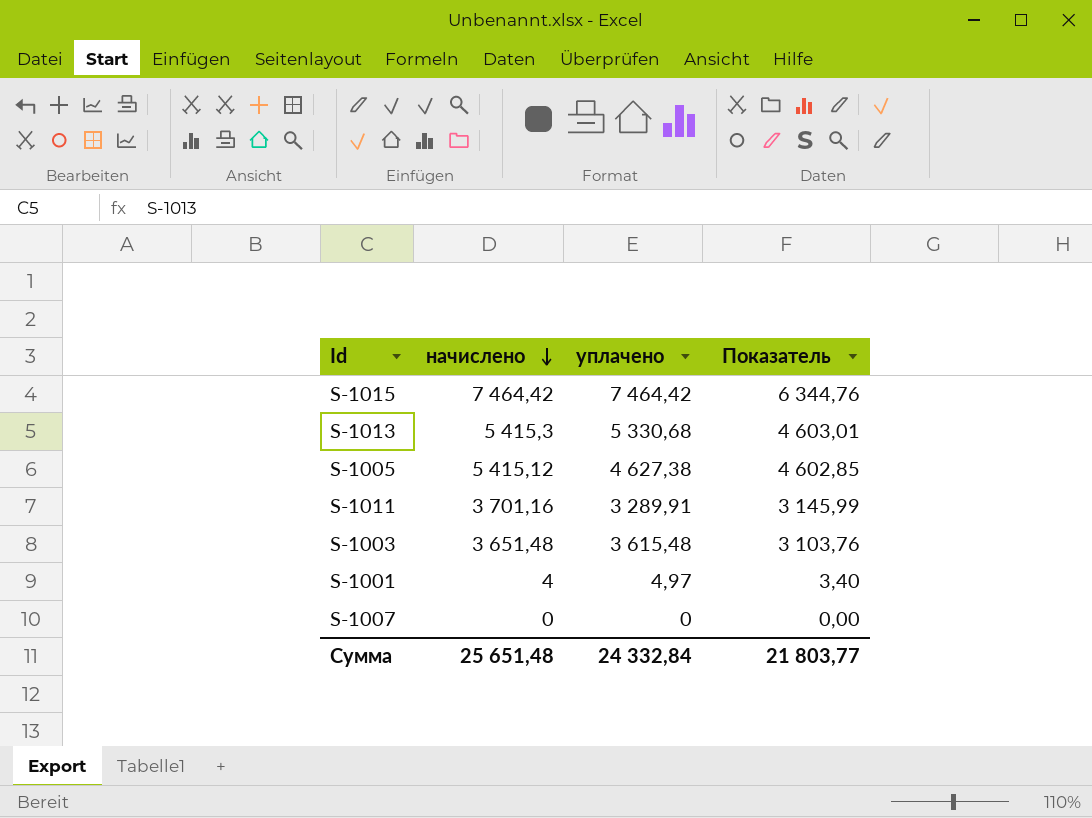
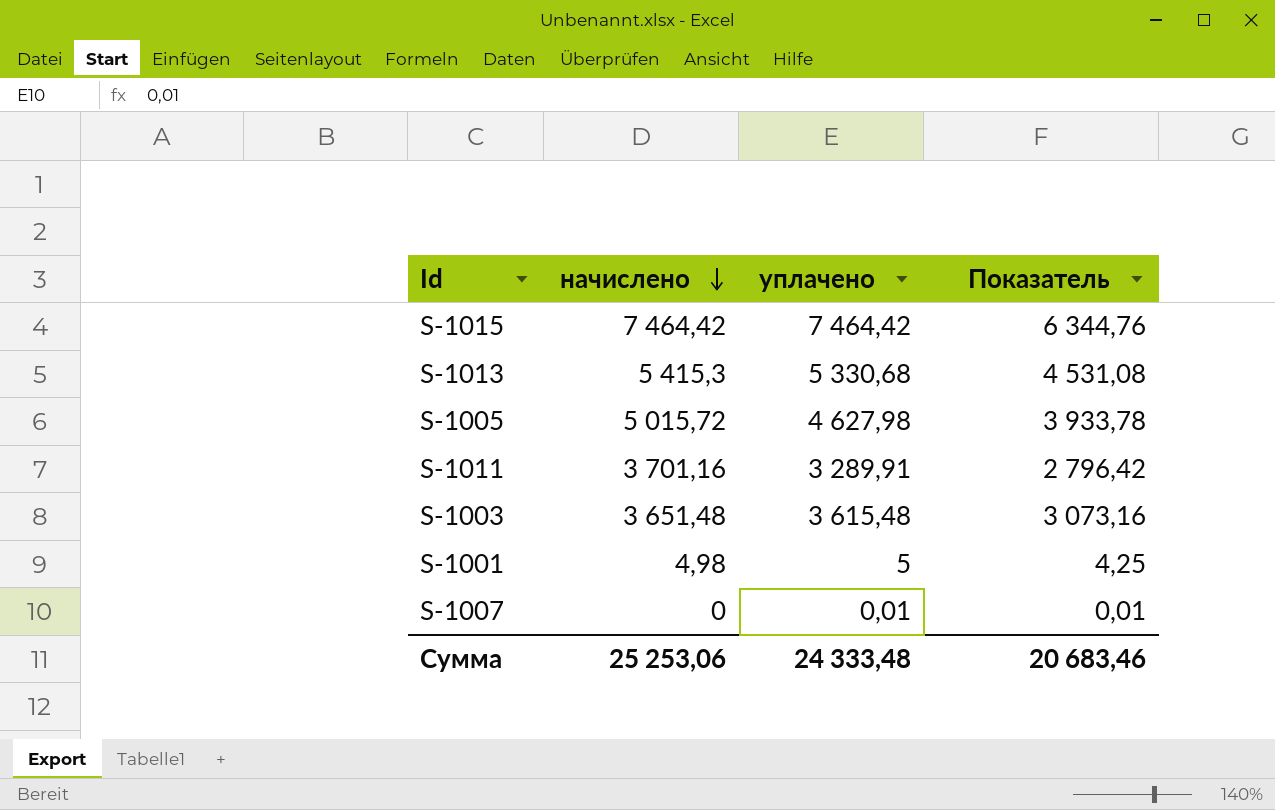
column Показатель | formula: [начислено] * 0,85 -> [уплачено] * 0,85
S-1005 | начислено: 5 415,12 -> 5 015,72
S-1005 | уплачено: 4 627,38 -> 4 627,98
S-1001 | начислено: 4 -> 4,98
S-1001 | уплачено: 4,97 -> 5
S-1007 | уплачено: 0 -> 0,01
Сумма | начислено: 25 651,48 -> 25 253,06
Сумма | уплачено: 24 332,84 -> 24 333,48
Сумма | Показатель: 21 803,77 -> 20 683,46

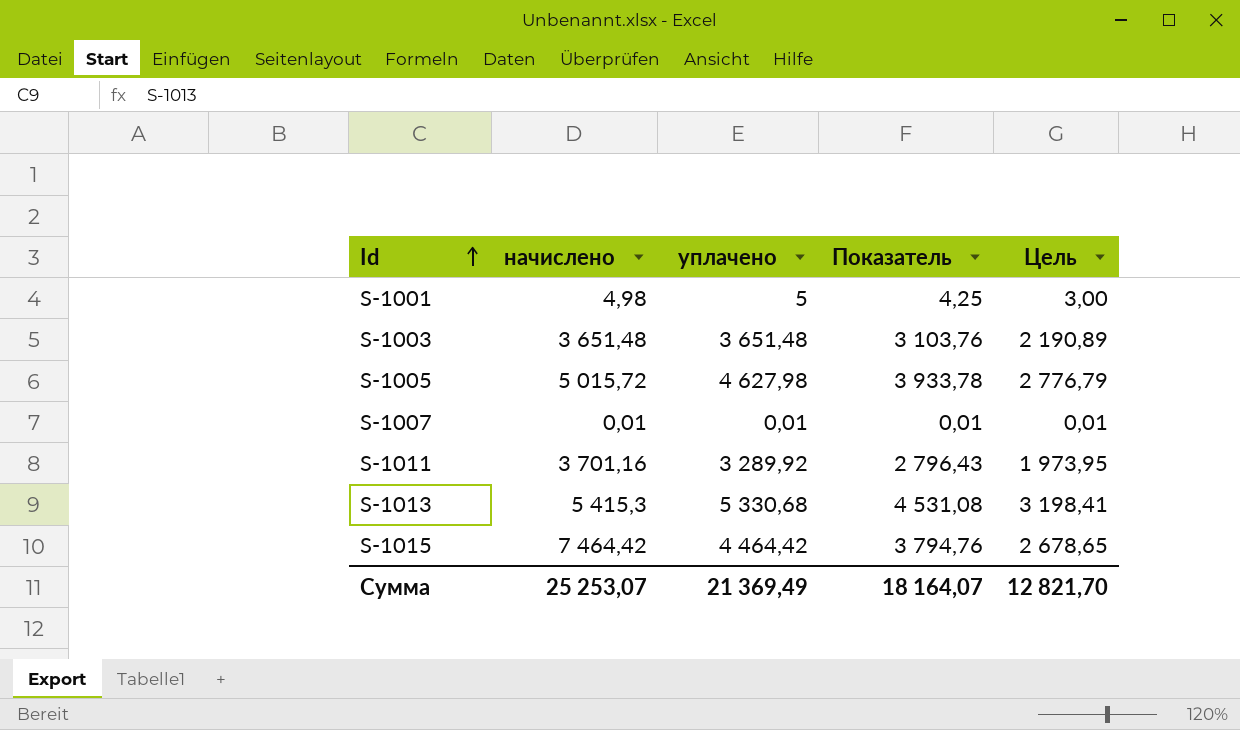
row order: начислено descending -> Id ascending
column Цель | formula: none -> [уплачено] * 0,6
S-1003 | уплачено: 3 615,48 -> 3 651,48
S-1003 | Показатель: 3 073,16 -> 3 103,76
S-1007 | начислено: 0 -> 0,01
S-1011 | уплачено: 3 289,91 -> 3 289,92
S-1011 | Показатель: 2 796,42 -> 2 796,43
S-1015 | уплачено: 7 464,42 -> 4 464,42
S-1015 | Показатель: 6 344,76 -> 3 794,76
Сумма | начислено: 25 253,06 -> 25 253,07
Сумма | уплачено: 24 333,48 -> 21 369,49
Сумма | Показатель: 20 683,46 -> 18 164,07

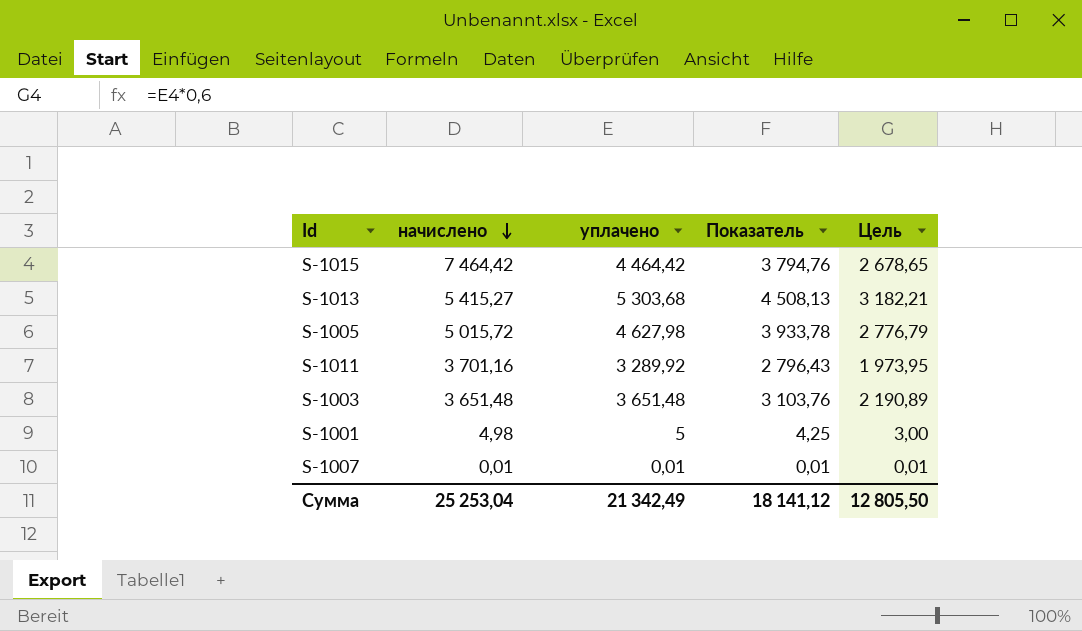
row order: Id ascending -> начислено descending
S-1013 | начислено: 5 415,3 -> 5 415,27
S-1013 | уплачено: 5 330,68 -> 5 303,68
S-1013 | Показатель: 4 531,08 -> 4 508,13
S-1013 | Цель: 3 198,41 -> 3 182,21
Сумма | начислено: 25 253,07 -> 25 253,04
Сумма | уплачено: 21 369,49 -> 21 342,49
Сумма | Показатель: 18 164,07 -> 18 141,12
Сумма | Цель: 12 821,70 -> 12 805,50

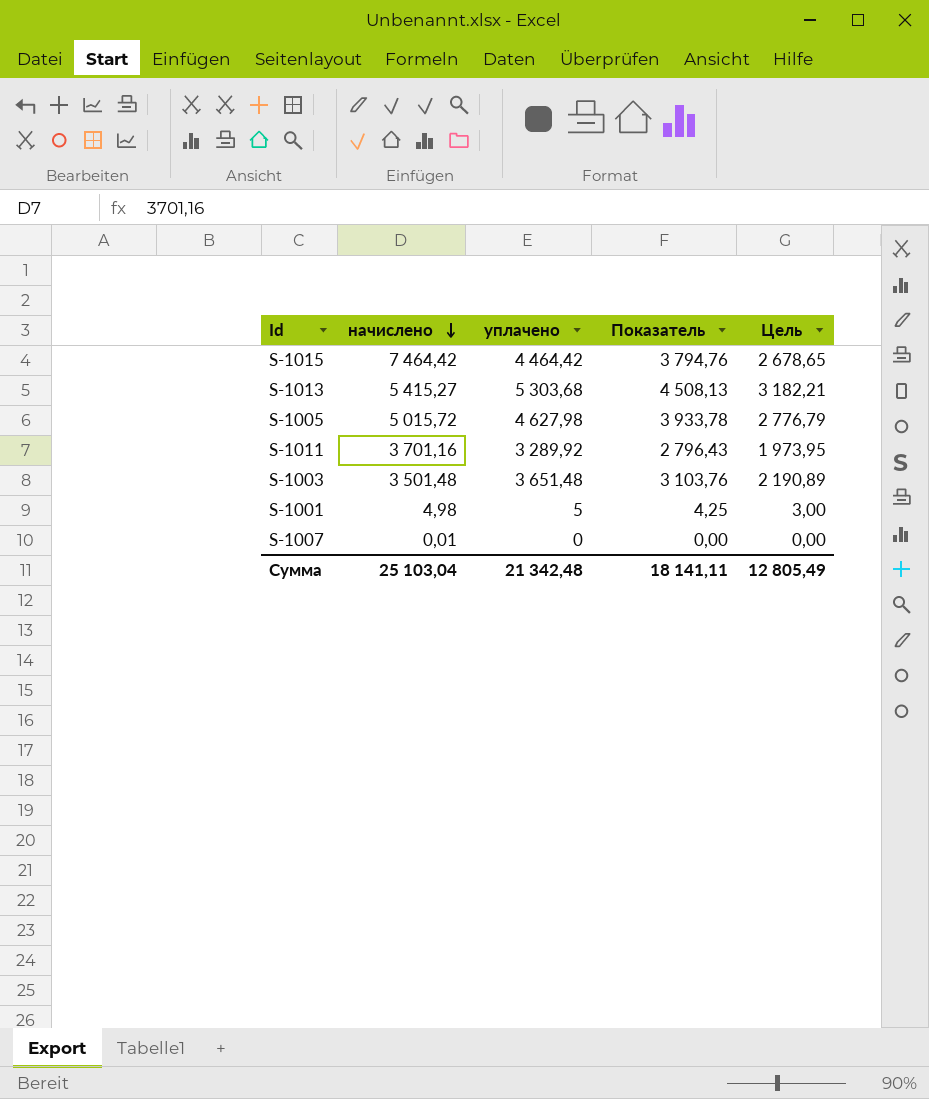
S-1003 | начислено: 3 651,48 -> 3 501,48
S-1007 | уплачено: 0,01 -> 0
S-1007 | Показатель: 0,01 -> 0,00
S-1007 | Цель: 0,01 -> 0,00
Сумма | начислено: 25 253,04 -> 25 103,04
Сумма | уплачено: 21 342,49 -> 21 342,48
Сумма | Показатель: 18 141,12 -> 18 141,11
Сумма | Цель: 12 805,50 -> 12 805,49

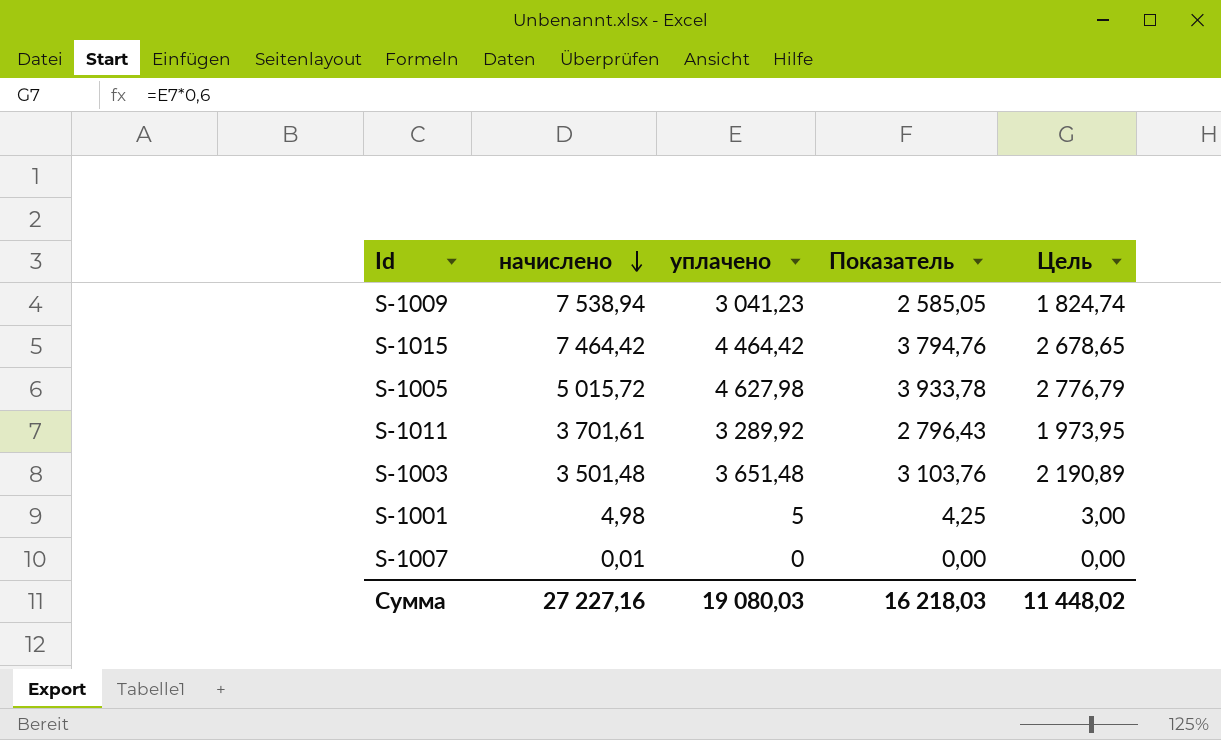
row S-1013: 5 415,27 | 5 303,68 | 4 508,13 | 3 182,21 -> none
row S-1009: none -> 7 538,94 | 3 041,23 | 2 585,05 | 1 824,74
S-1011 | начислено: 3 701,16 -> 3 701,61
Сумма | начислено: 25 103,04 -> 27 227,16
Сумма | уплачено: 21 342,48 -> 19 080,03
Сумма | Показатель: 18 141,11 -> 16 218,03
Сумма | Цель: 12 805,49 -> 11 448,02

